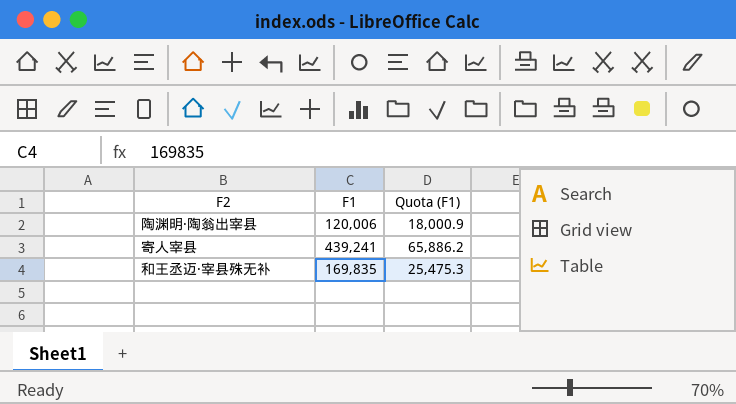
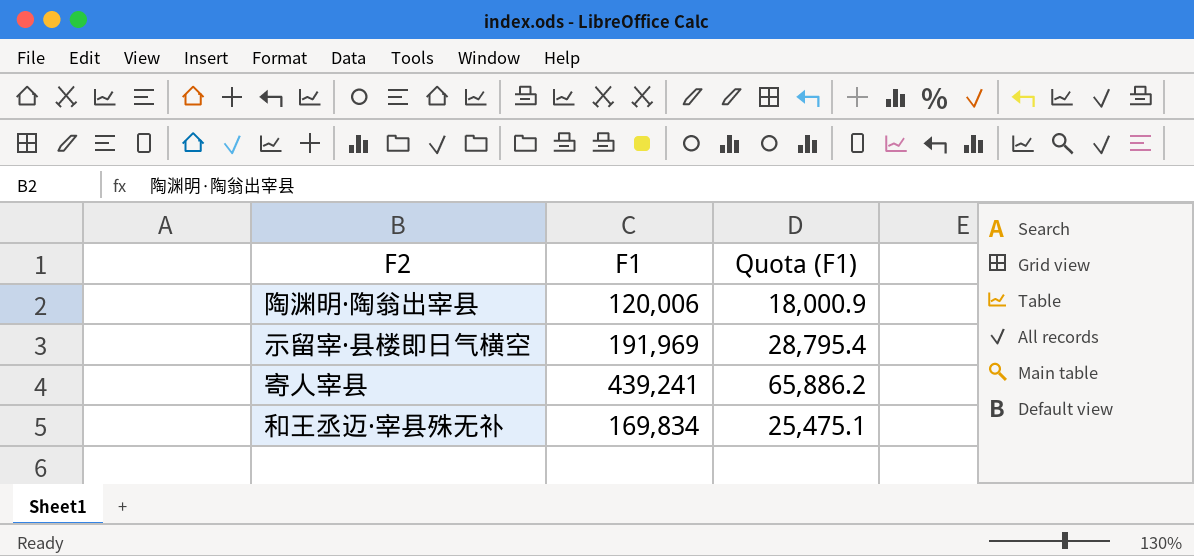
row 示留宰·县楼即日气横空: none -> 191,969 | 28,795.4
和王丞迈·宰县殊无补 | F1: 169,835 -> 169,834
和王丞迈·宰县殊无补 | Quota (F1): 25,475.3 -> 25,475.1

